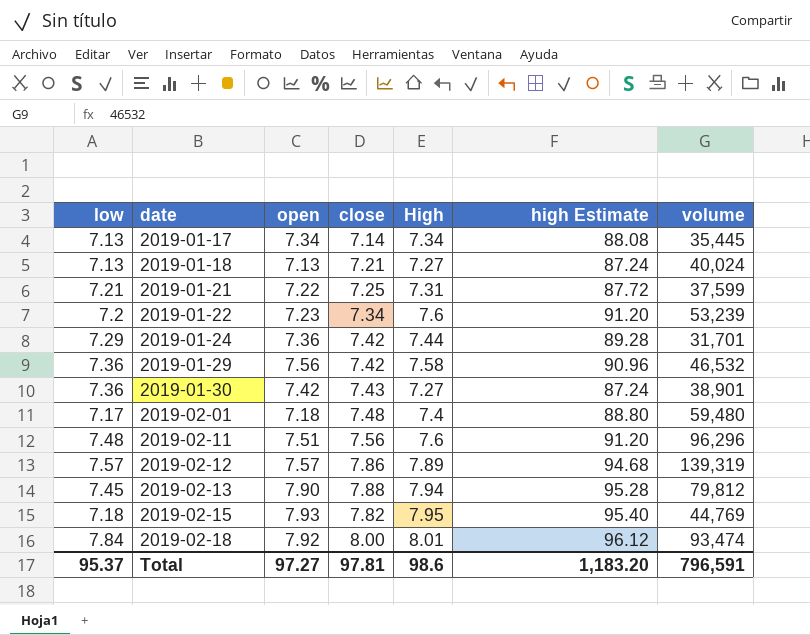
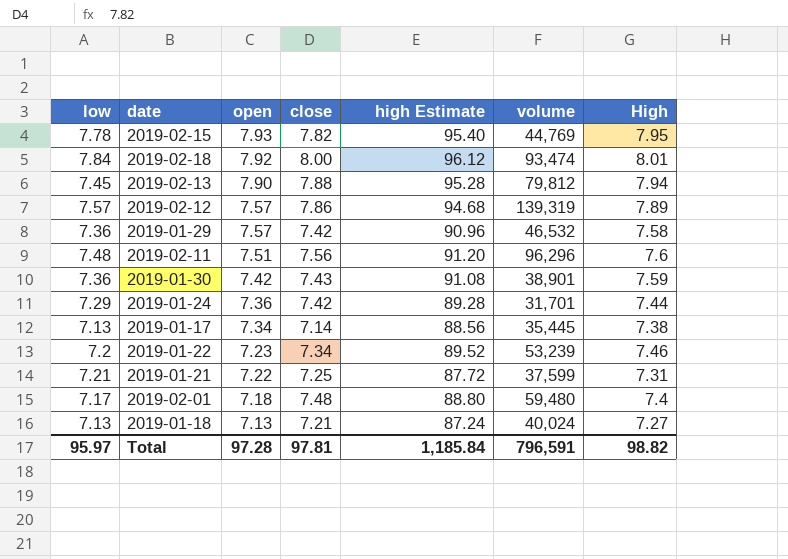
row order: date ascending -> open descending
column High | position: 5 -> 7
2019-02-15 | low: 7.18 -> 7.78
2019-01-29 | open: 7.56 -> 7.57
2019-01-30 | high Estimate: 87.24 -> 91.08
2019-01-30 | High: 7.27 -> 7.59
2019-01-17 | high Estimate: 88.08 -> 88.56
2019-01-17 | High: 7.34 -> 7.38
2019-01-22 | high Estimate: 91.20 -> 89.52
2019-01-22 | High: 7.6 -> 7.46
Total | low: 95.37 -> 95.97
Total | open: 97.27 -> 97.28
Total | high Estimate: 1,183.20 -> 1,185.84
Total | High: 98.6 -> 98.82

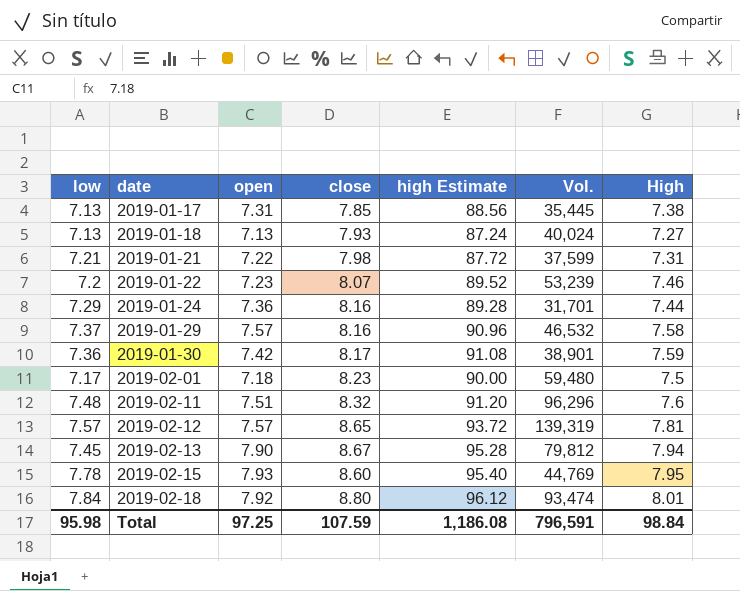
row order: open descending -> date ascending
column name: volume -> Vol.
2019-01-17 | open: 7.34 -> 7.31
2019-01-17 | close: 7.14 -> 7.85
2019-01-18 | close: 7.21 -> 7.93
2019-01-21 | close: 7.25 -> 7.98
2019-01-22 | close: 7.34 -> 8.07
2019-01-24 | close: 7.42 -> 8.16
2019-01-29 | low: 7.36 -> 7.37
2019-01-29 | close: 7.42 -> 8.16
2019-01-30 | close: 7.43 -> 8.17
2019-02-01 | close: 7.48 -> 8.23
2019-02-01 | high Estimate: 88.80 -> 90.00
2019-02-01 | High: 7.4 -> 7.5
2019-02-11 | close: 7.56 -> 8.32
2019-02-12 | close: 7.86 -> 8.65
2019-02-12 | high Estimate: 94.68 -> 93.72
2019-02-12 | High: 7.89 -> 7.81
2019-02-13 | close: 7.88 -> 8.67
2019-02-15 | close: 7.82 -> 8.60
2019-02-18 | close: 8.00 -> 8.80
Total | low: 95.97 -> 95.98
Total | open: 97.28 -> 97.25
Total | close: 97.81 -> 107.59
Total | high Estimate: 1,185.84 -> 1,186.08
Total | High: 98.82 -> 98.84

